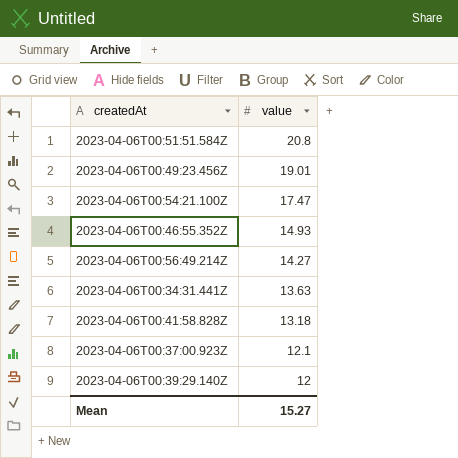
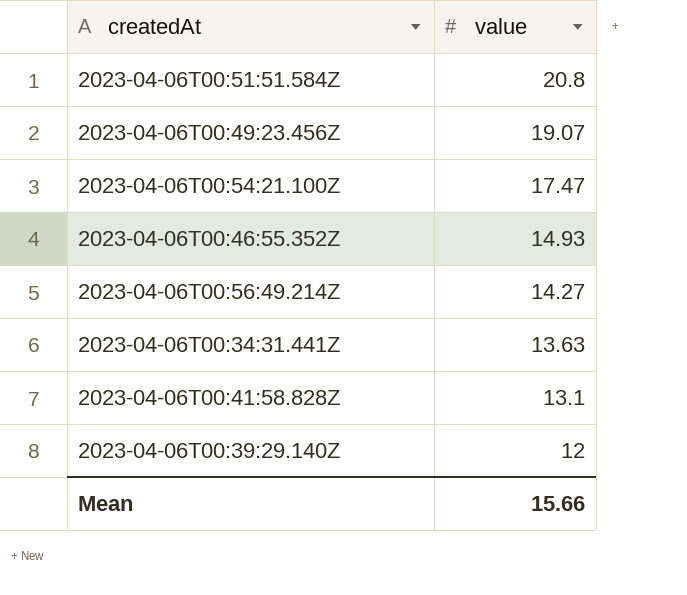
row 2023-04-06T00:37:00.923Z: 12.1 -> none
2023-04-06T00:49:23.456Z | value: 19.01 -> 19.07
2023-04-06T00:41:58.828Z | value: 13.18 -> 13.1
Mean | value: 15.27 -> 15.66

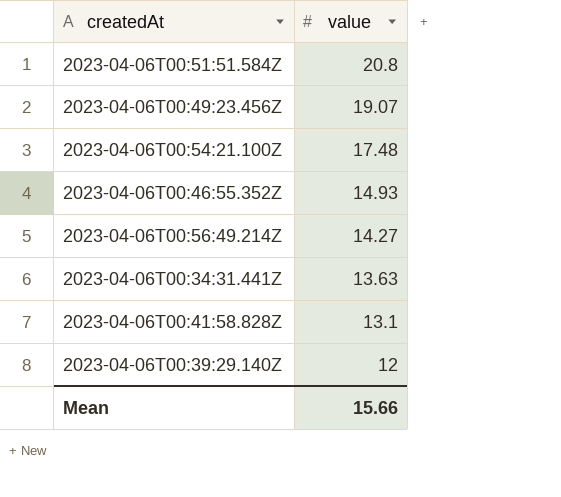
2023-04-06T00:54:21.100Z | value: 17.47 -> 17.48

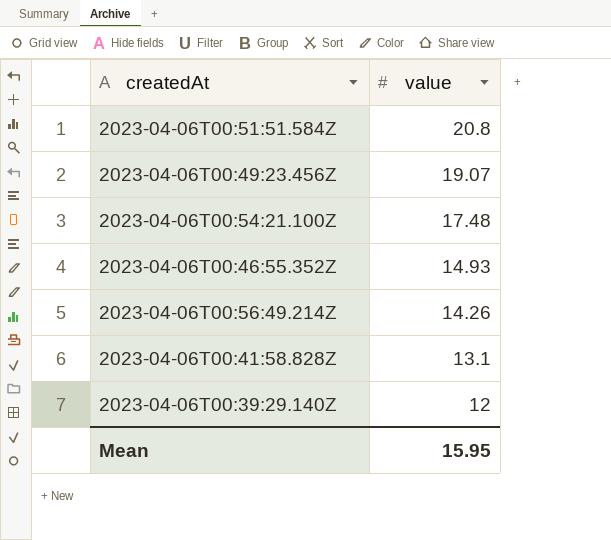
row 2023-04-06T00:34:31.441Z: 13.63 -> none
2023-04-06T00:56:49.214Z | value: 14.27 -> 14.26
Mean | value: 15.66 -> 15.95

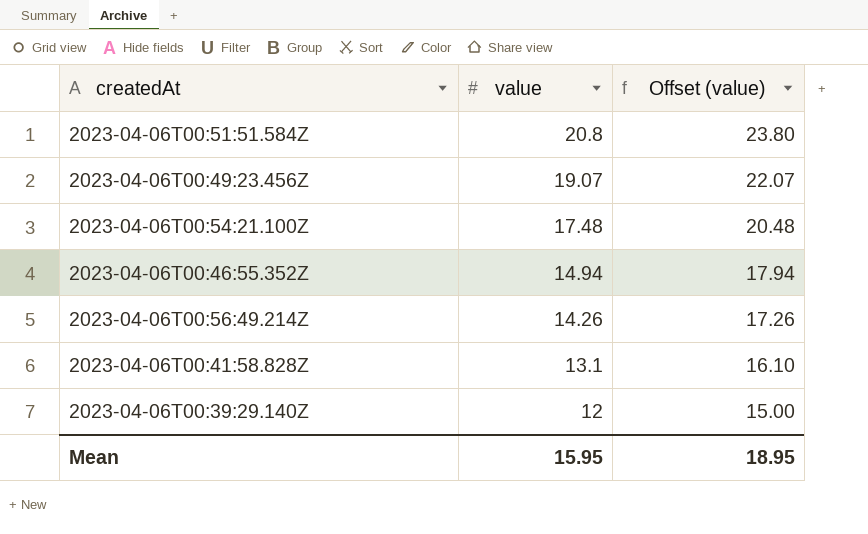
column Offset (value) | formula: none -> [value] + 3
2023-04-06T00:46:55.352Z | value: 14.93 -> 14.94

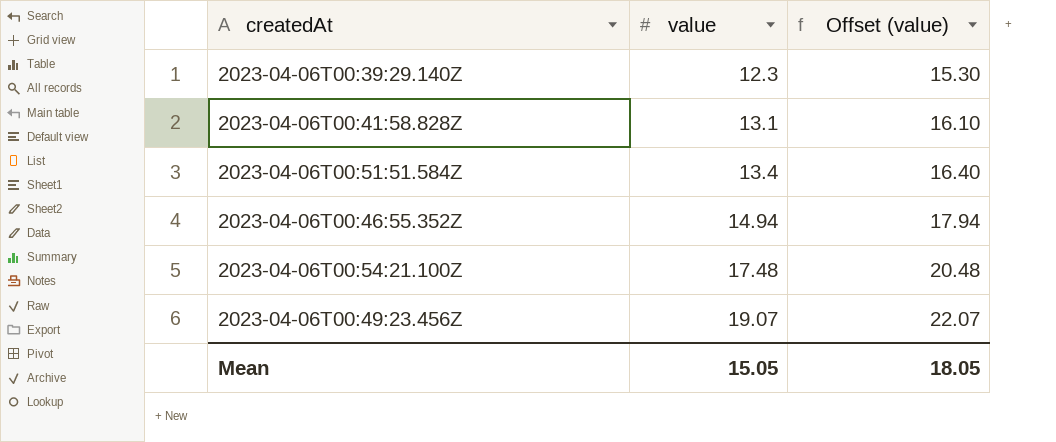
row order: value descending -> value ascending
row 2023-04-06T00:56:49.214Z: 14.26 | 17.26 -> none
2023-04-06T00:39:29.140Z | value: 12 -> 12.3
2023-04-06T00:39:29.140Z | Offset (value): 15.00 -> 15.30
2023-04-06T00:51:51.584Z | value: 20.8 -> 13.4
2023-04-06T00:51:51.584Z | Offset (value): 23.80 -> 16.40
Mean | value: 15.95 -> 15.05
Mean | Offset (value): 18.95 -> 18.05

